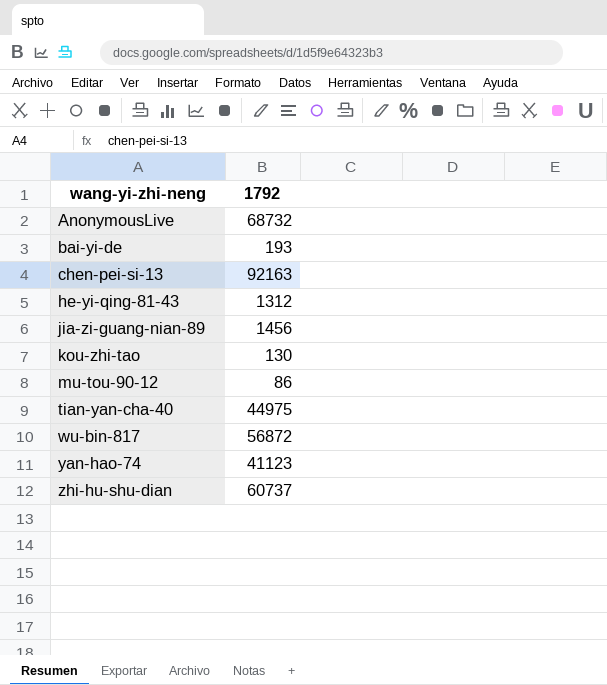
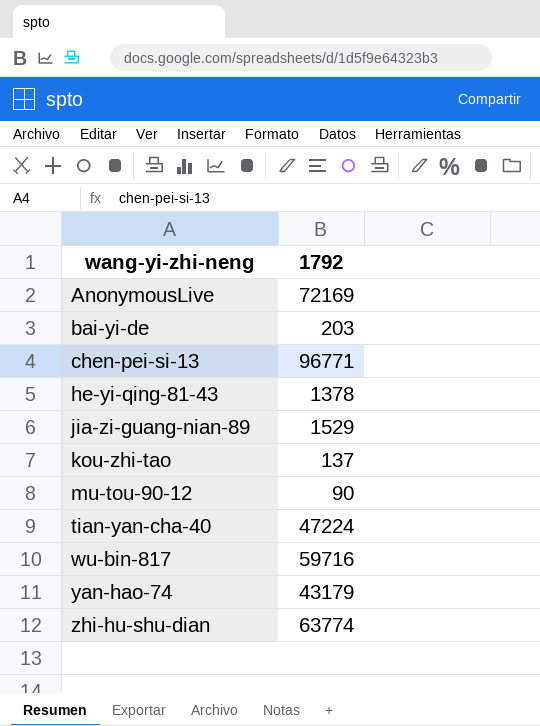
AnonymousLive | 1792: 68732 -> 72169
bai-yi-de | 1792: 193 -> 203
chen-pei-si-13 | 1792: 92163 -> 96771
he-yi-qing-81-43 | 1792: 1312 -> 1378
jia-zi-guang-nian-89 | 1792: 1456 -> 1529
kou-zhi-tao | 1792: 130 -> 137
mu-tou-90-12 | 1792: 86 -> 90
tian-yan-cha-40 | 1792: 44975 -> 47224
wu-bin-817 | 1792: 56872 -> 59716
yan-hao-74 | 1792: 41123 -> 43179
zhi-hu-shu-dian | 1792: 60737 -> 63774

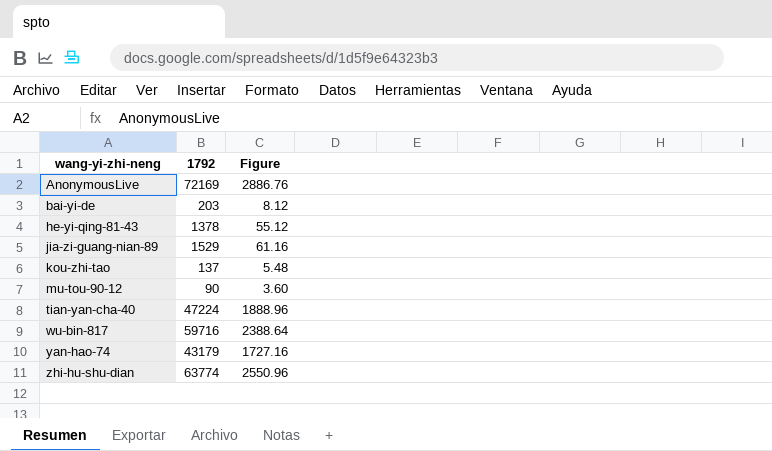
column Figure | formula: none -> [1792] * 0.04
row chen-pei-si-13: 96771 -> none

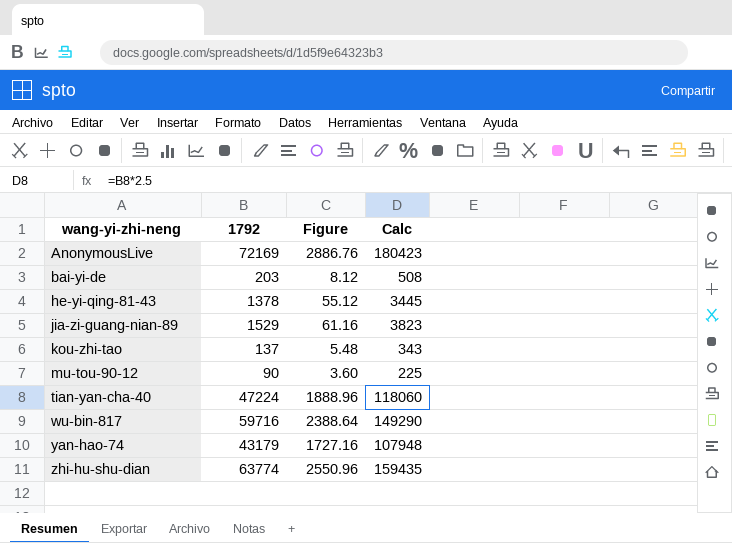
column Calc | formula: none -> [1792] * 2.5

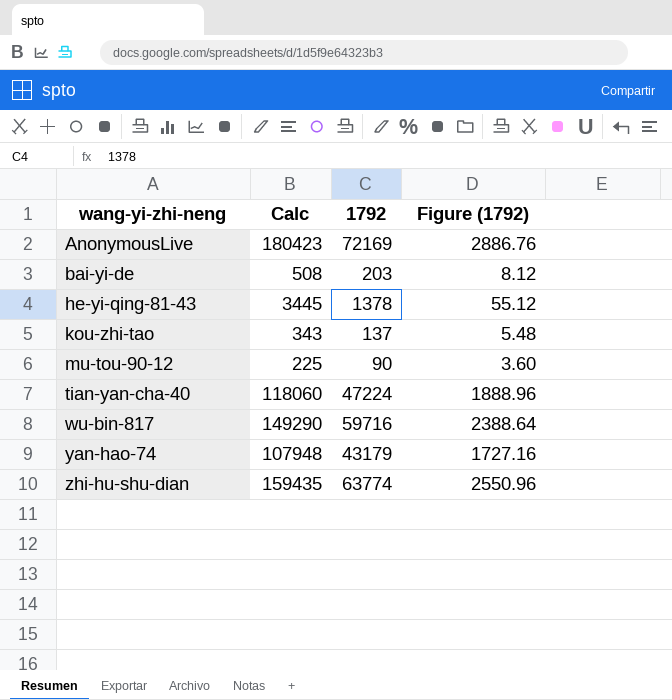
column Calc | position: 4 -> 2
column name: Figure -> Figure (1792)
row jia-zi-guang-nian-89: 1529 | 61.16 | 3823 -> none

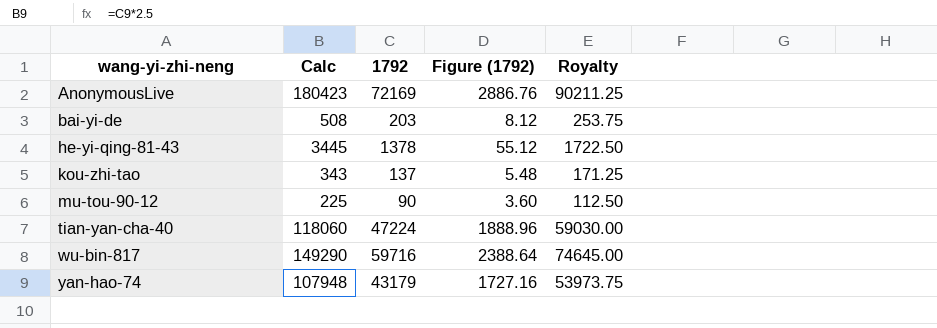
column Royalty | formula: none -> [1792] * 1.25
row zhi-hu-shu-dian: 159435 | 63774 | 2550.96 -> none

